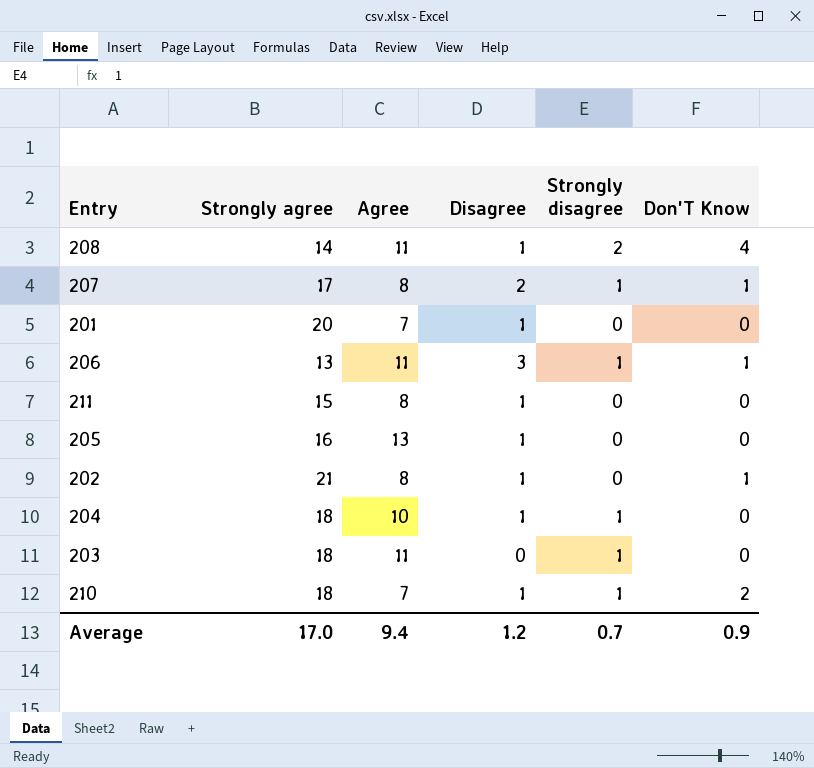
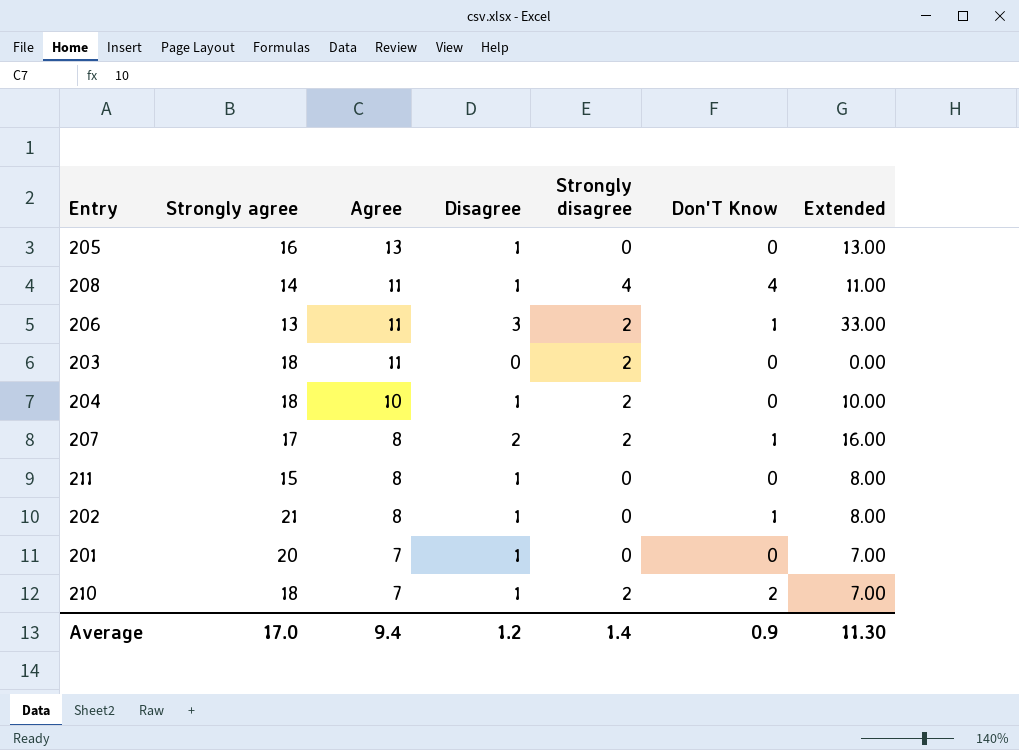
row order: none -> Agree descending
column Extended | formula: none -> [Agree] * [Disagree]
208 | Strongly disagree: 2 -> 4
206 | Strongly disagree: 1 -> 2
203 | Strongly disagree: 1 -> 2
204 | Strongly disagree: 1 -> 2
207 | Strongly disagree: 1 -> 2
210 | Strongly disagree: 1 -> 2
Average | Strongly disagree: 0.7 -> 1.4

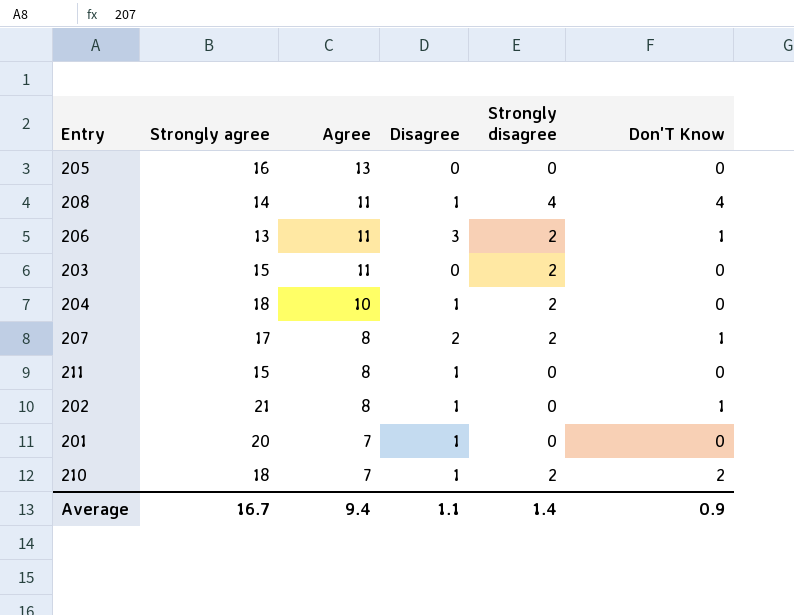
column Extended | formula: [Agree] * [Disagree] -> none
205 | Disagree: 1 -> 0
203 | Strongly agree: 18 -> 15
Average | Strongly agree: 17.0 -> 16.7
Average | Disagree: 1.2 -> 1.1

